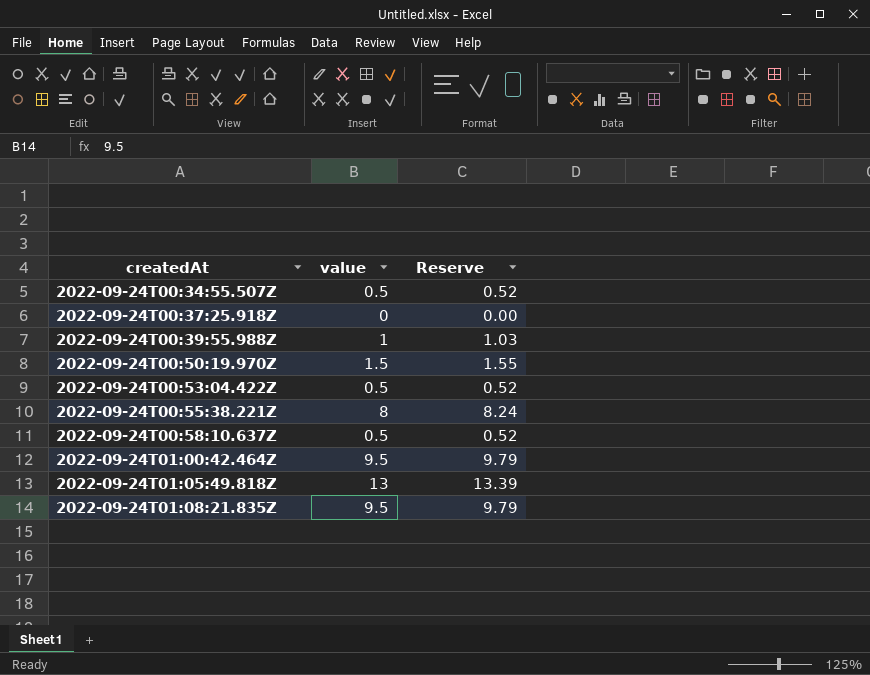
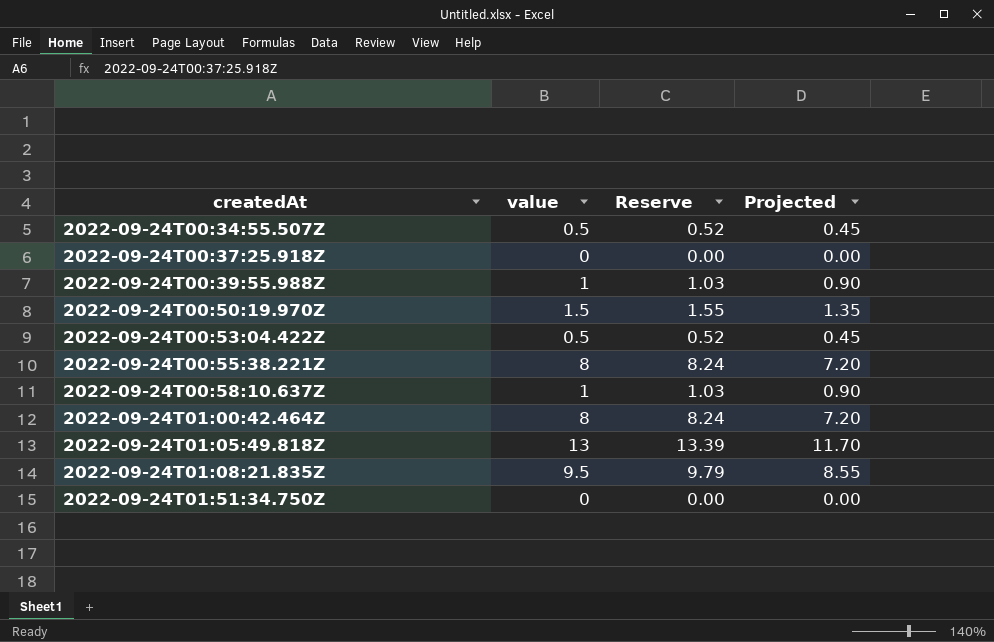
column Projected | formula: none -> [value] * 0.9
2022-09-24T00:58:10.637Z | value: 0.5 -> 1
2022-09-24T00:58:10.637Z | Reserve: 0.52 -> 1.03
2022-09-24T01:00:42.464Z | value: 9.5 -> 8
2022-09-24T01:00:42.464Z | Reserve: 9.79 -> 8.24
row 2022-09-24T01:51:34.750Z: none -> 0 | 0.00 | 0.00

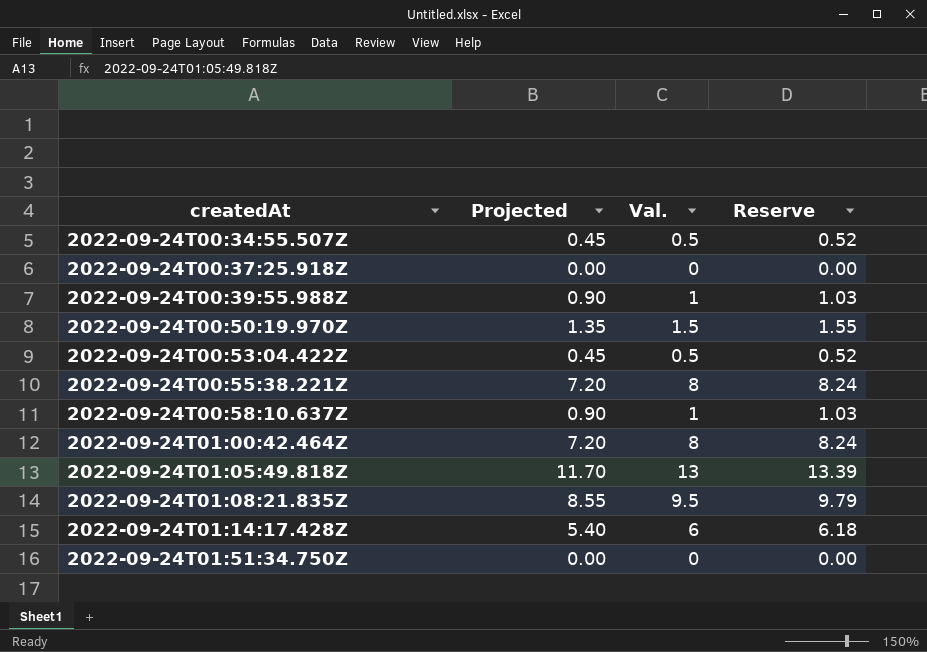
column Projected | position: 4 -> 2
column name: value -> Val.
row 2022-09-24T01:14:17.428Z: none -> 5.40 | 6 | 6.18

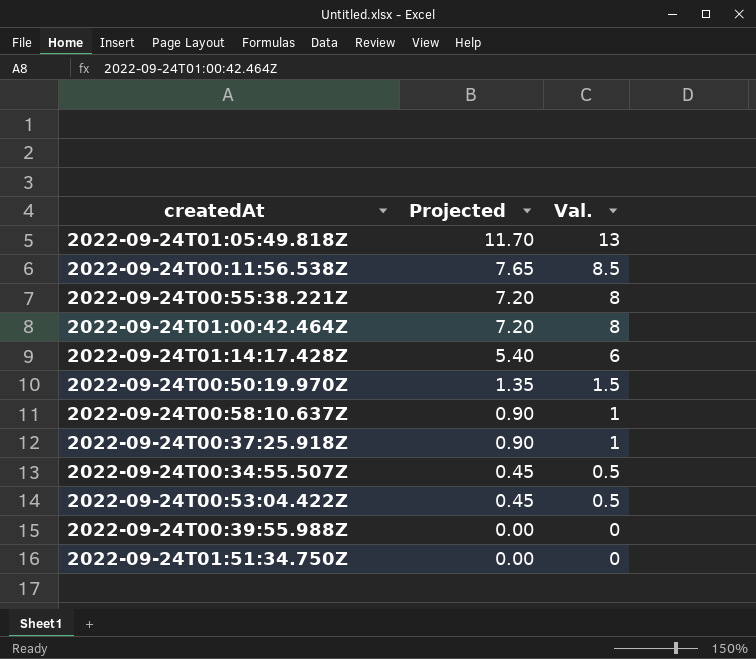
row order: createdAt ascending -> Projected descending
column Reserve | formula: [Val.] * 1.03 -> none
row 2022-09-24T01:08:21.835Z: 8.55 | 9.5 | 9.79 -> none
row 2022-09-24T00:11:56.538Z: none -> 7.65 | 8.5
2022-09-24T00:37:25.918Z | Projected: 0.00 -> 0.90
2022-09-24T00:37:25.918Z | Val.: 0 -> 1
2022-09-24T00:39:55.988Z | Projected: 0.90 -> 0.00
2022-09-24T00:39:55.988Z | Val.: 1 -> 0

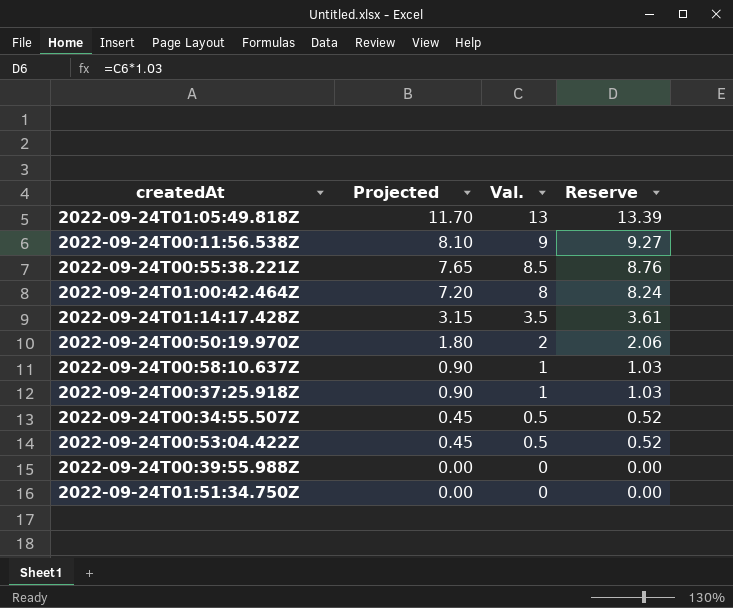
column Reserve | formula: none -> [Val.] * 1.03
2022-09-24T00:11:56.538Z | Projected: 7.65 -> 8.10
2022-09-24T00:11:56.538Z | Val.: 8.5 -> 9
2022-09-24T00:55:38.221Z | Projected: 7.20 -> 7.65
2022-09-24T00:55:38.221Z | Val.: 8 -> 8.5
2022-09-24T01:14:17.428Z | Projected: 5.40 -> 3.15
2022-09-24T01:14:17.428Z | Val.: 6 -> 3.5
2022-09-24T00:50:19.970Z | Projected: 1.35 -> 1.80
2022-09-24T00:50:19.970Z | Val.: 1.5 -> 2

